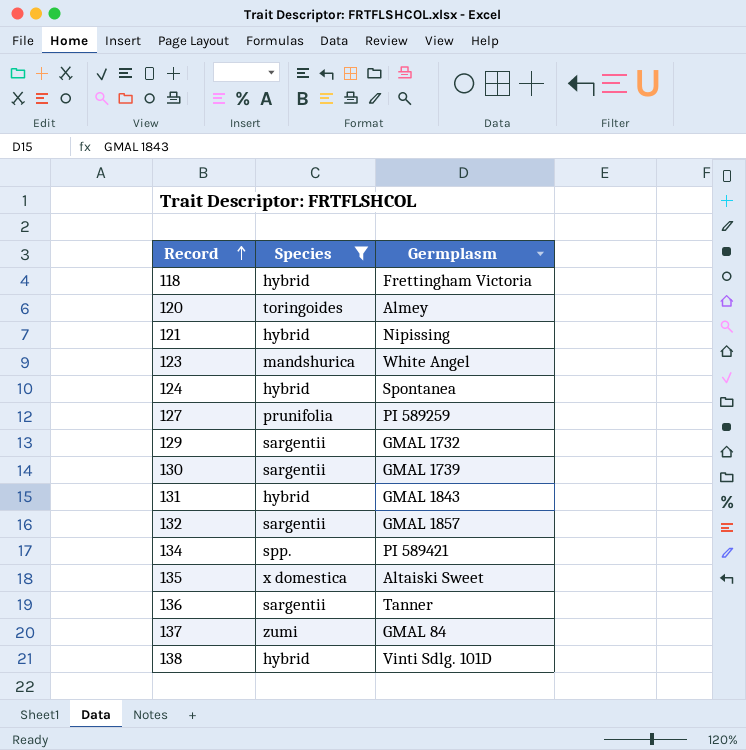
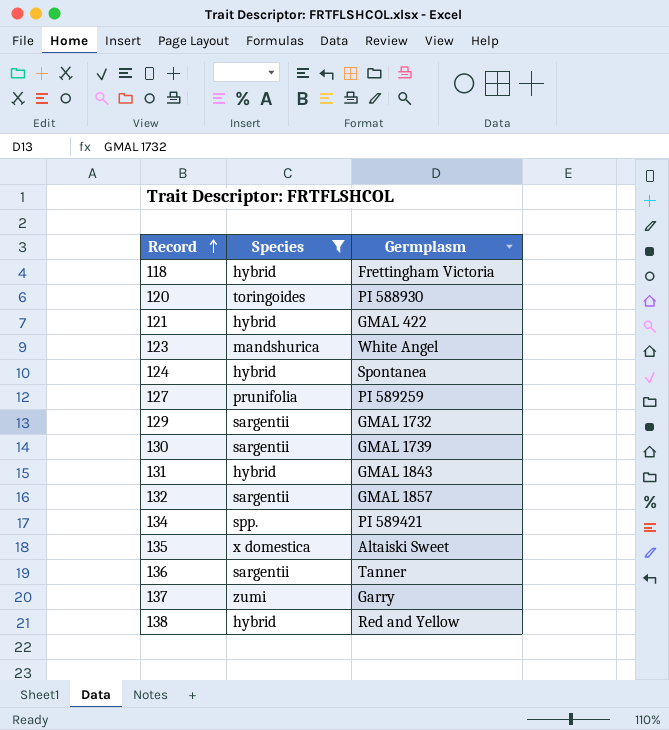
120 | Germplasm: Almey -> PI 588930
121 | Germplasm: Nipissing -> GMAL 422
137 | Germplasm: GMAL 84 -> Garry
138 | Germplasm: Vinti Sdlg. 101D -> Red and Yellow

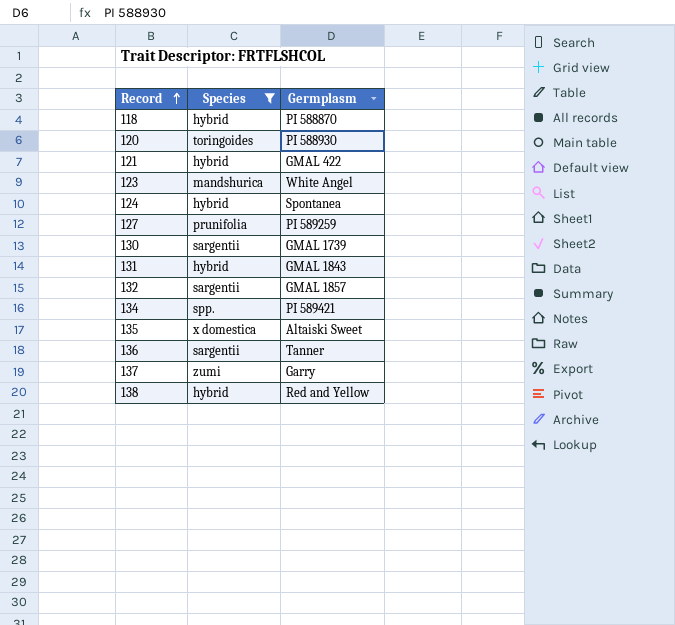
row 129: sargentii | GMAL 1732 -> none
118 | Germplasm: Frettingham Victoria -> PI 588870

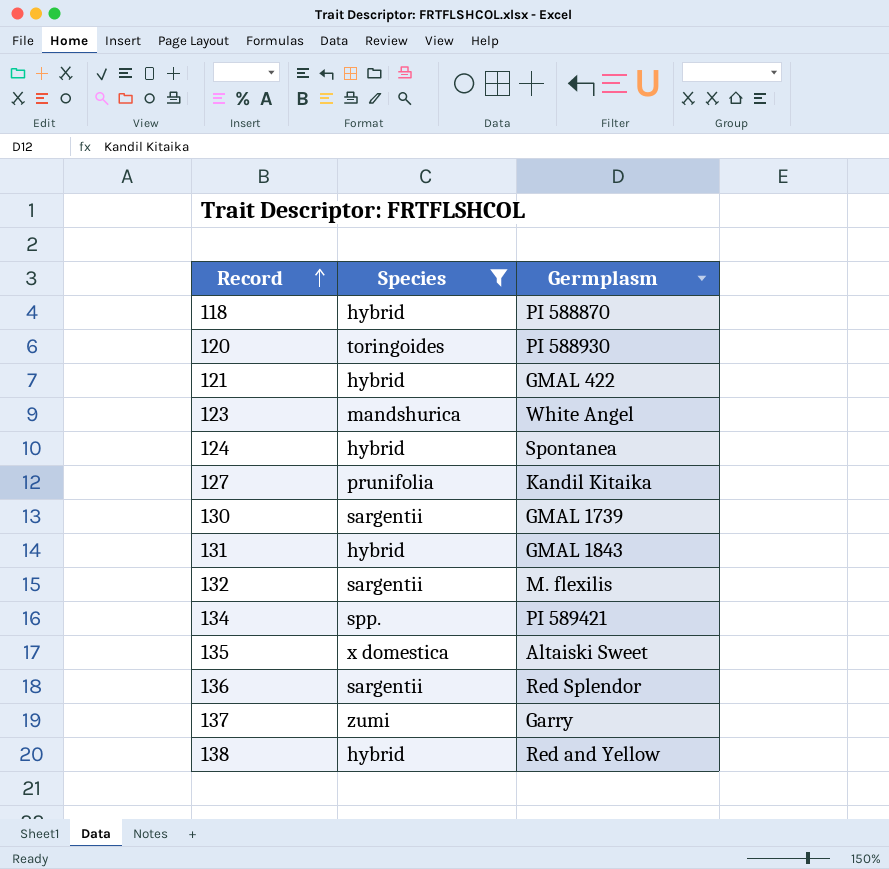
127 | Germplasm: PI 589259 -> Kandil Kitaika
132 | Germplasm: GMAL 1857 -> M. flexilis
136 | Germplasm: Tanner -> Red Splendor

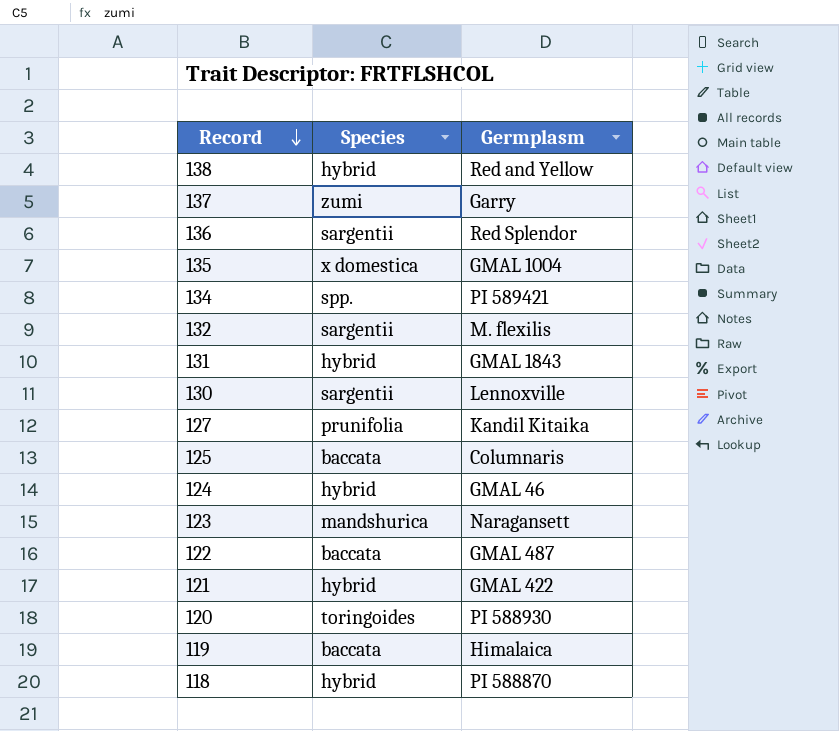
filter: Species != baccata -> none
row order: Record ascending -> Record descending
135 | Germplasm: Altaiski Sweet -> GMAL 1004
130 | Germplasm: GMAL 1739 -> Lennoxville
124 | Germplasm: Spontanea -> GMAL 46
123 | Germplasm: White Angel -> Naragansett

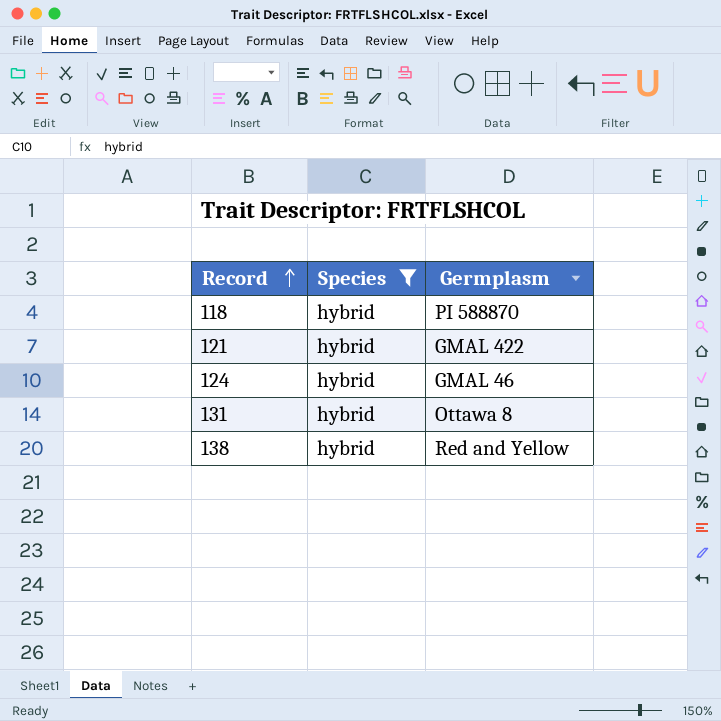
filter: none -> Species = hybrid
row order: Record descending -> Record ascending
131 | Germplasm: GMAL 1843 -> Ottawa 8

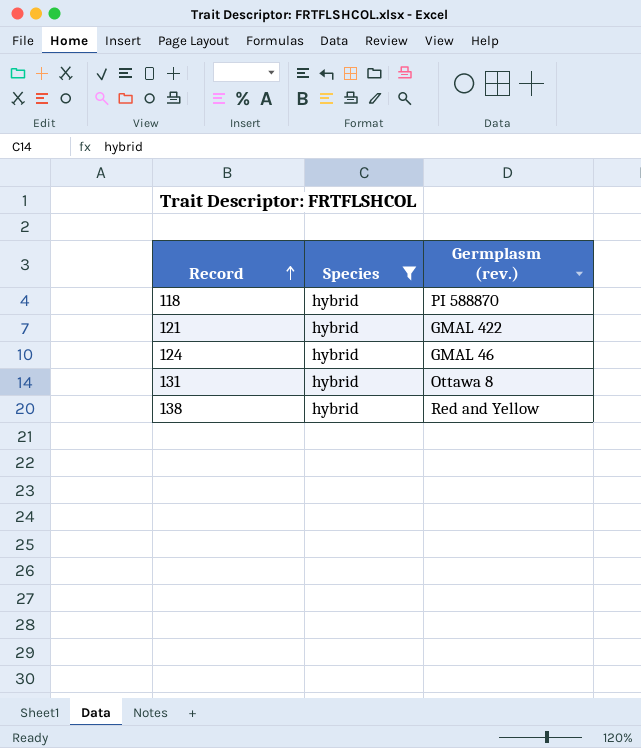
column name: Germplasm -> Germplasm (rev.)

